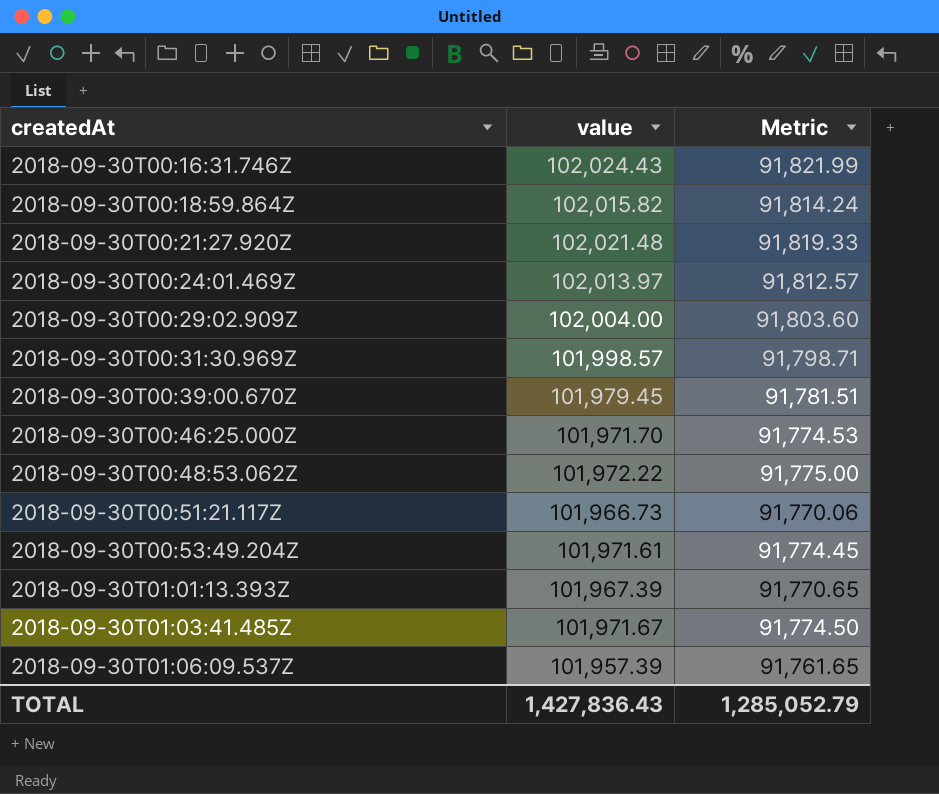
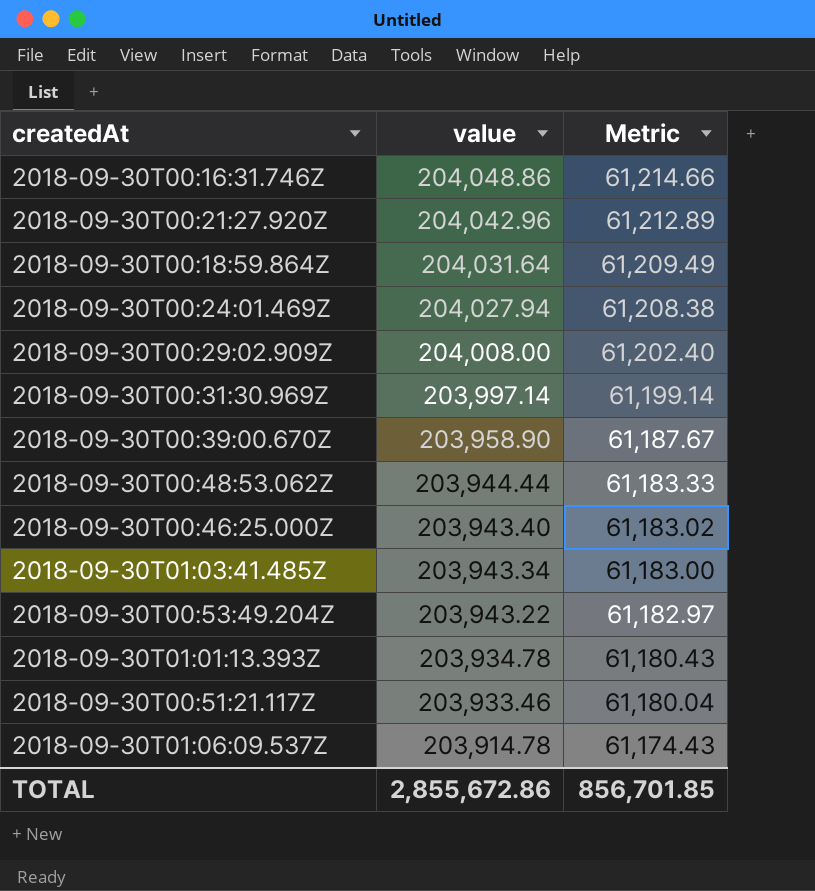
row order: createdAt ascending -> value descending
column Metric | formula: [value] * 0.9 -> [value] * 0.3
2018-09-30T00:16:31.746Z | value: 102,024.43 -> 204,048.86
2018-09-30T00:21:27.920Z | value: 102,021.48 -> 204,042.96
2018-09-30T00:18:59.864Z | value: 102,015.82 -> 204,031.64
2018-09-30T00:24:01.469Z | value: 102,013.97 -> 204,027.94
2018-09-30T00:29:02.909Z | value: 102,004.00 -> 204,008.00
2018-09-30T00:31:30.969Z | value: 101,998.57 -> 203,997.14
2018-09-30T00:39:00.670Z | value: 101,979.45 -> 203,958.90
2018-09-30T00:48:53.062Z | value: 101,972.22 -> 203,944.44
2018-09-30T00:46:25.000Z | value: 101,971.70 -> 203,943.40
2018-09-30T01:03:41.485Z | value: 101,971.67 -> 203,943.34
2018-09-30T00:53:49.204Z | value: 101,971.61 -> 203,943.22
2018-09-30T01:01:13.393Z | value: 101,967.39 -> 203,934.78
2018-09-30T00:51:21.117Z | value: 101,966.73 -> 203,933.46
2018-09-30T01:06:09.537Z | value: 101,957.39 -> 203,914.78
TOTAL | value: 1,427,836.43 -> 2,855,672.86
TOTAL | Metric: 1,285,052.79 -> 856,701.85

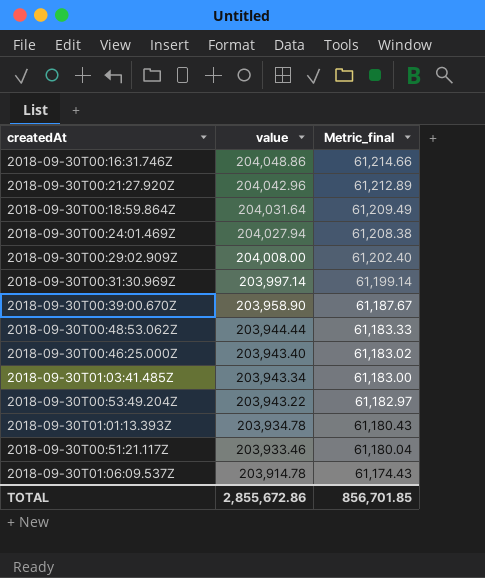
column name: Metric -> Metric_final

